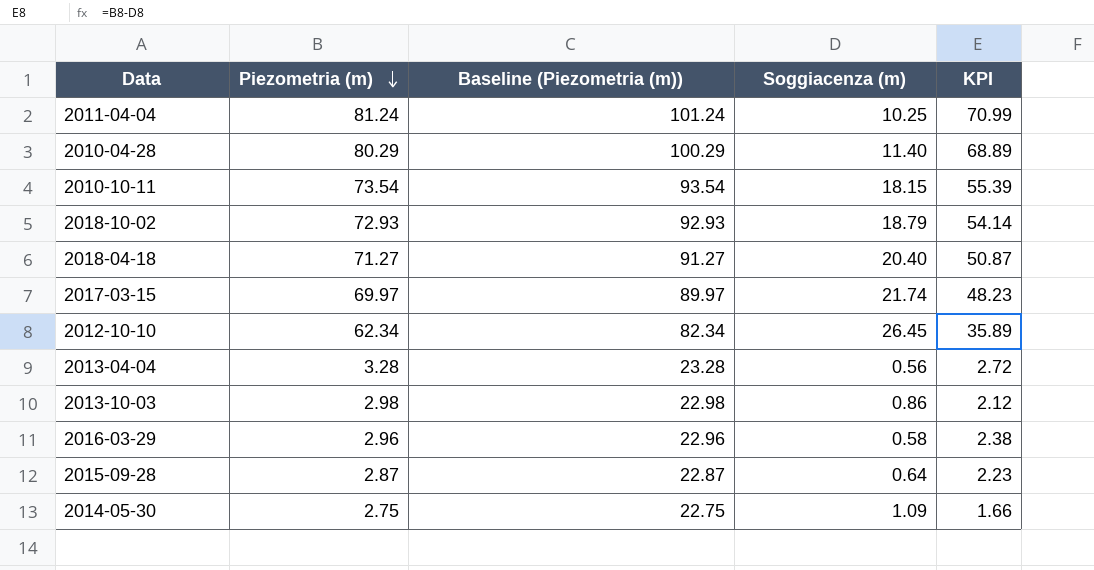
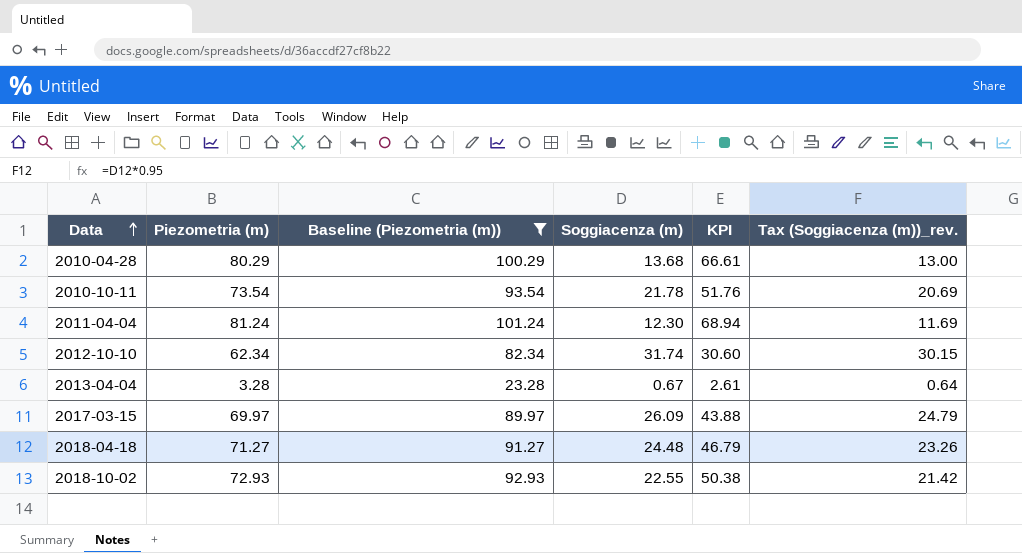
filter: none -> Baseline (Piezometria (m)) >= 23.28
row order: Piezometria (m) descending -> Data ascending
column Tax (Soggiacenza (m))_rev. | formula: none -> [Soggiacenza (m)] * 0.95
2010-04-28 | Soggiacenza (m): 11.40 -> 13.68
2010-04-28 | KPI: 68.89 -> 66.61
2010-10-11 | Soggiacenza (m): 18.15 -> 21.78
2010-10-11 | KPI: 55.39 -> 51.76
2011-04-04 | Soggiacenza (m): 10.25 -> 12.30
2011-04-04 | KPI: 70.99 -> 68.94
2012-10-10 | Soggiacenza (m): 26.45 -> 31.74
2012-10-10 | KPI: 35.89 -> 30.60
2013-04-04 | Soggiacenza (m): 0.56 -> 0.67
2013-04-04 | KPI: 2.72 -> 2.61
2017-03-15 | Soggiacenza (m): 21.74 -> 26.09
2017-03-15 | KPI: 48.23 -> 43.88
2018-04-18 | Soggiacenza (m): 20.40 -> 24.48
2018-04-18 | KPI: 50.87 -> 46.79
2018-10-02 | Soggiacenza (m): 18.79 -> 22.55
2018-10-02 | KPI: 54.14 -> 50.38

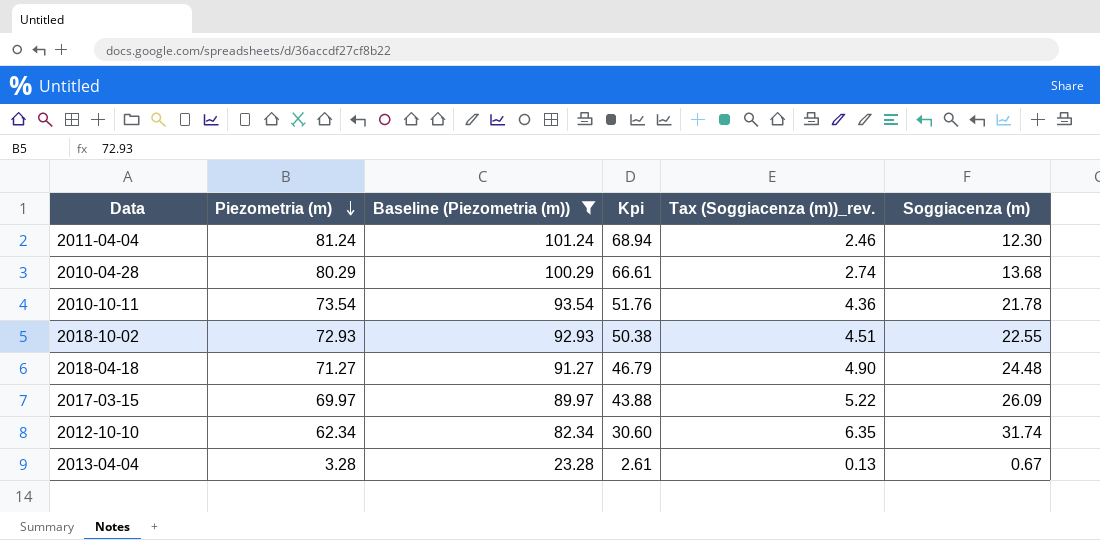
row order: Data ascending -> Piezometria (m) descending
column name: KPI -> Kpi
column Tax (Soggiacenza (m))_rev. | formula: [Soggiacenza (m)] * 0.95 -> [Soggiacenza (m)] * 0.2
column Soggiacenza (m) | position: 4 -> 6

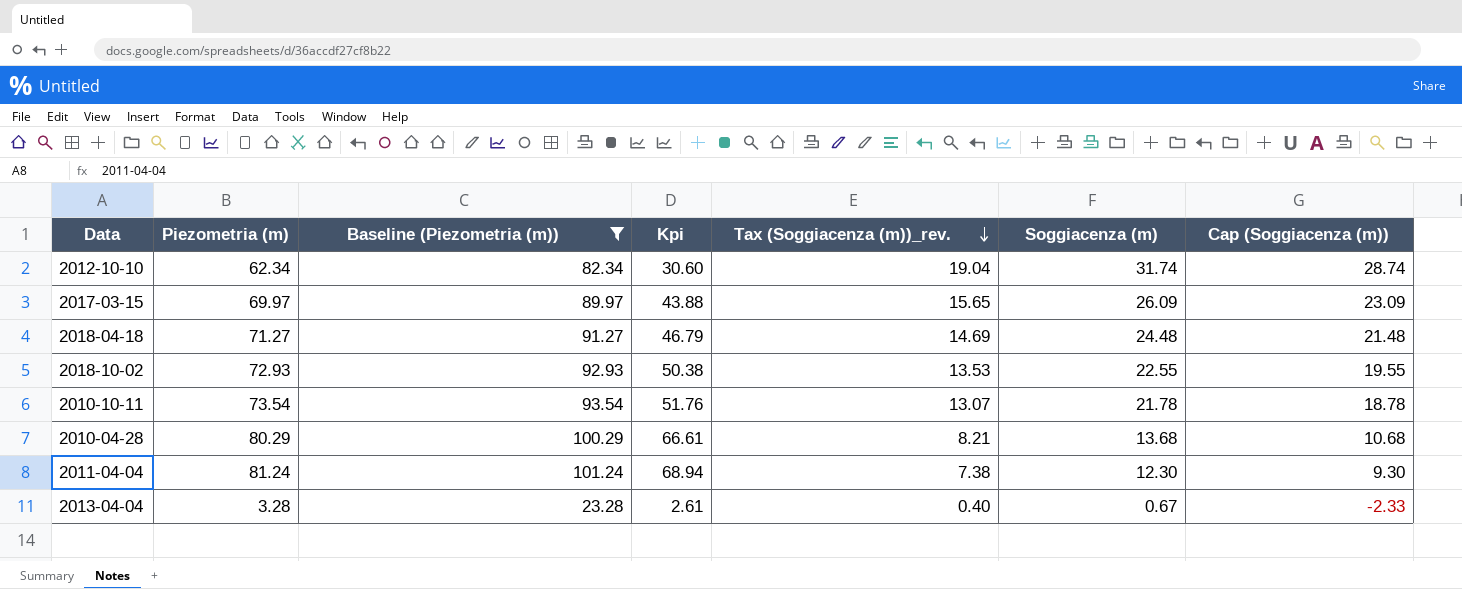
row order: Piezometria (m) descending -> Tax (Soggiacenza (m))_rev. descending
column Tax (Soggiacenza (m))_rev. | formula: [Soggiacenza (m)] * 0.2 -> [Soggiacenza (m)] * 0.6
column Cap (Soggiacenza (m)) | formula: none -> [Soggiacenza (m)] - 3

